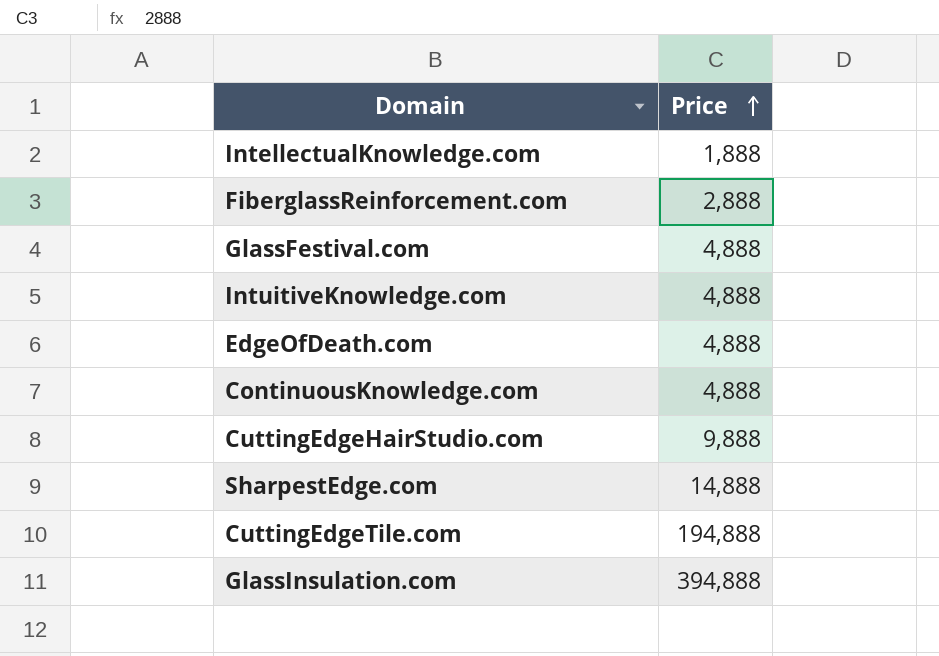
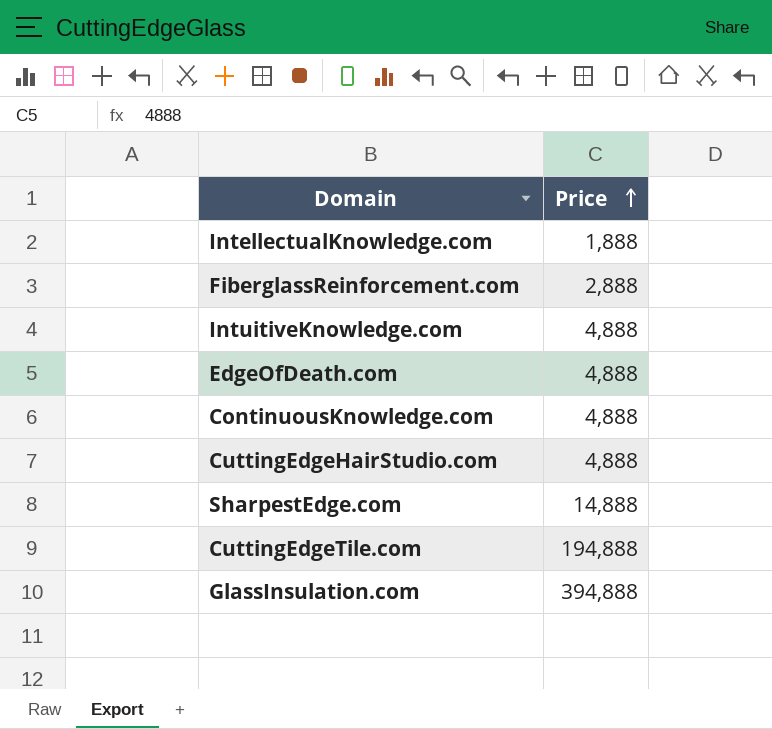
row GlassFestival.com: 4,888 -> none
CuttingEdgeHairStudio.com | Price: 9,888 -> 4,888

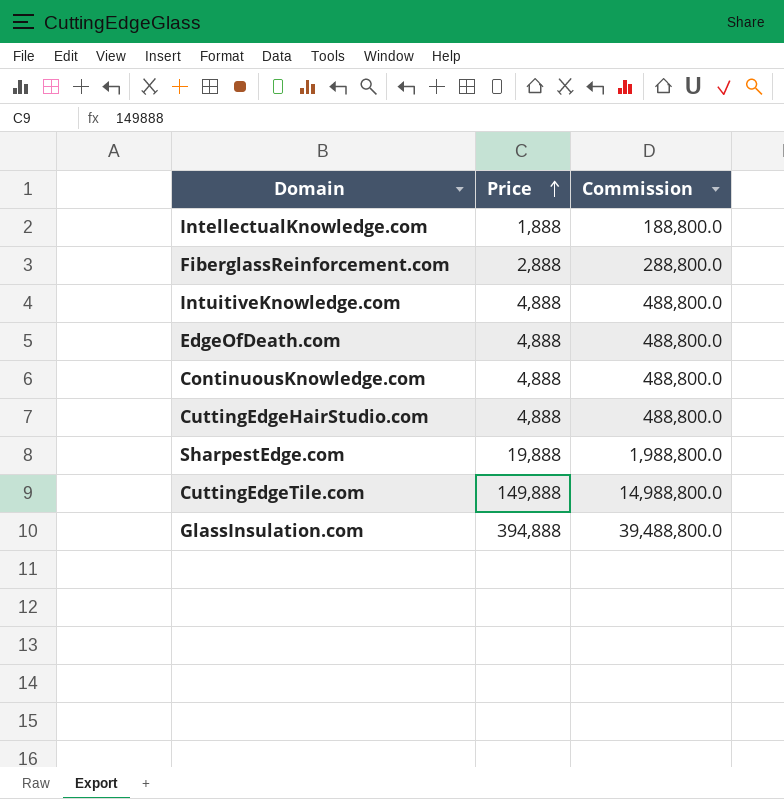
column Commission | formula: none -> [Price] * 100
SharpestEdge.com | Price: 14,888 -> 19,888
CuttingEdgeTile.com | Price: 194,888 -> 149,888

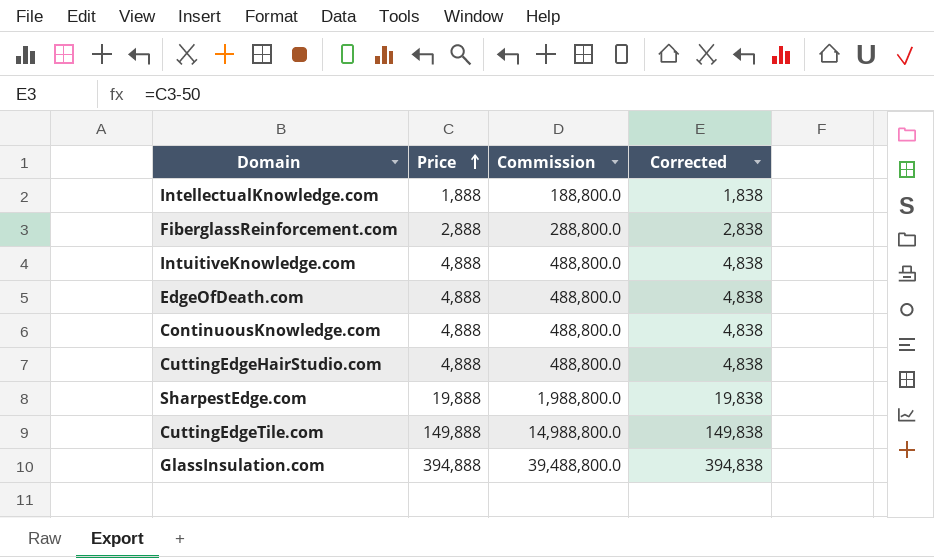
column Corrected | formula: none -> [Price] - 50

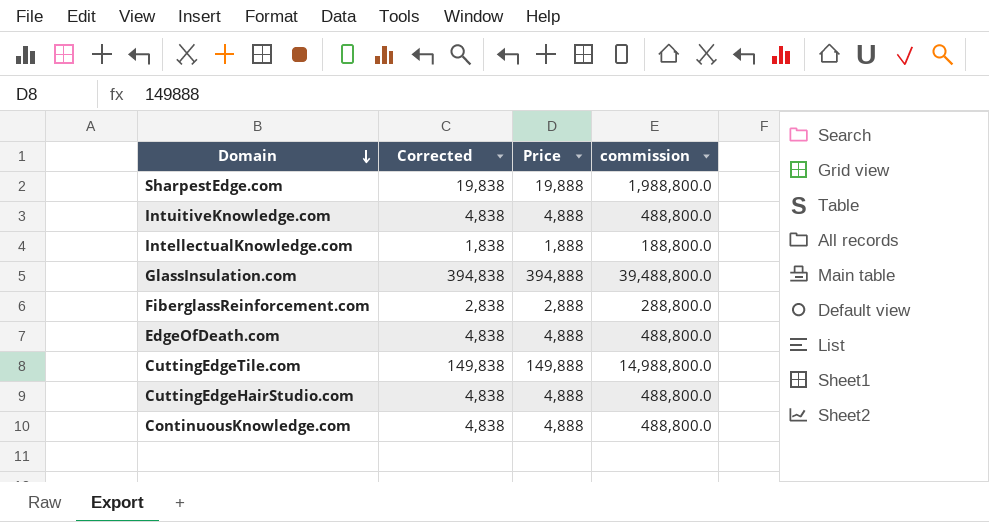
row order: Price ascending -> Domain descending
column Corrected | position: 4 -> 2
column name: Commission -> commission

